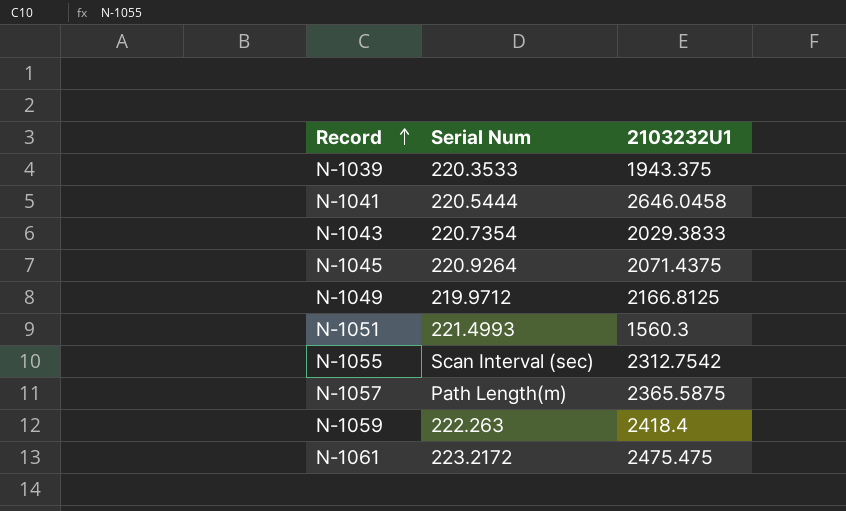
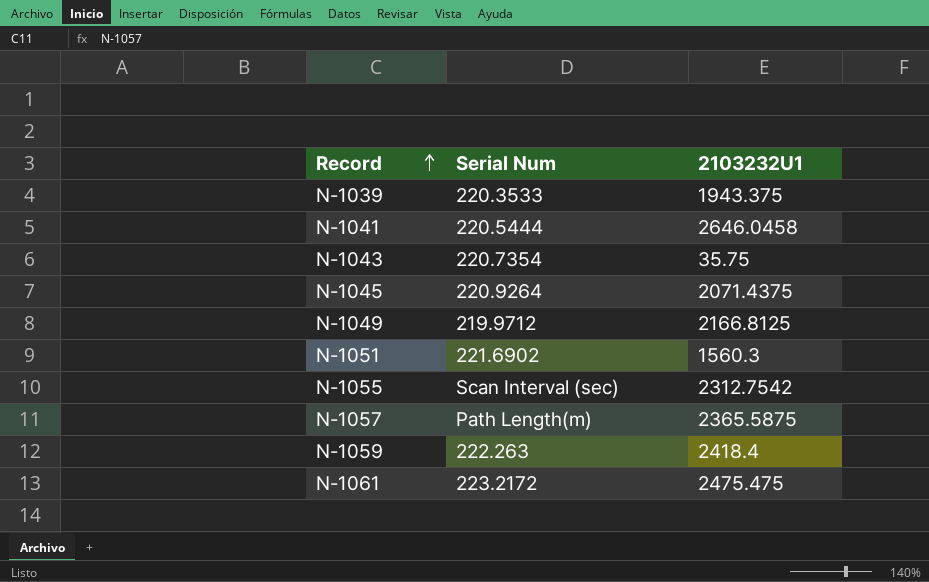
N-1043 | 2103232U1: 2029.3833 -> 35.75
N-1051 | Serial Num: 221.4993 -> 221.6902

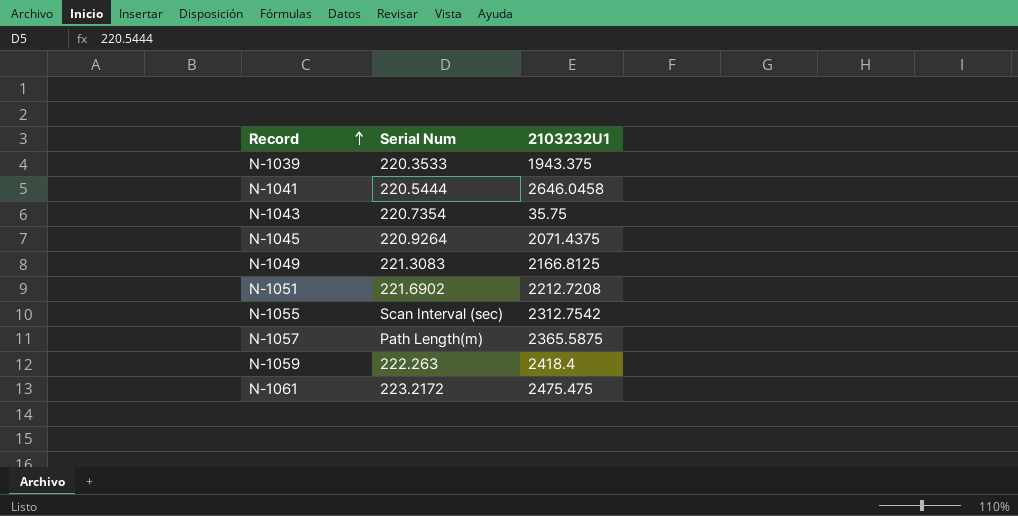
N-1049 | Serial Num: 219.9712 -> 221.3083
N-1051 | 2103232U1: 1560.3 -> 2212.7208

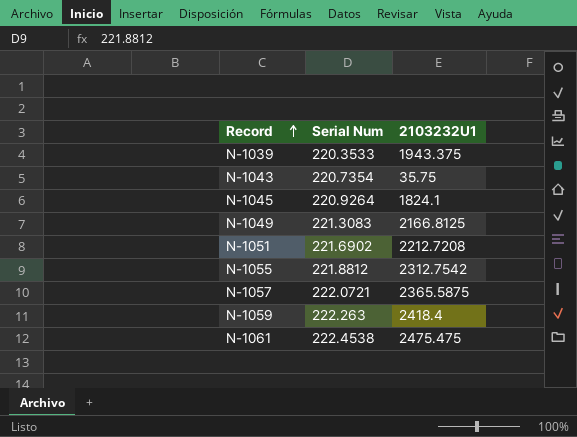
row N-1041: 220.5444 | 2646.0458 -> none
N-1045 | 2103232U1: 2071.4375 -> 1824.1
N-1055 | Serial Num: Scan Interval (sec) -> 221.8812
N-1057 | Serial Num: Path Length(m) -> 222.0721
N-1061 | Serial Num: 223.2172 -> 222.4538

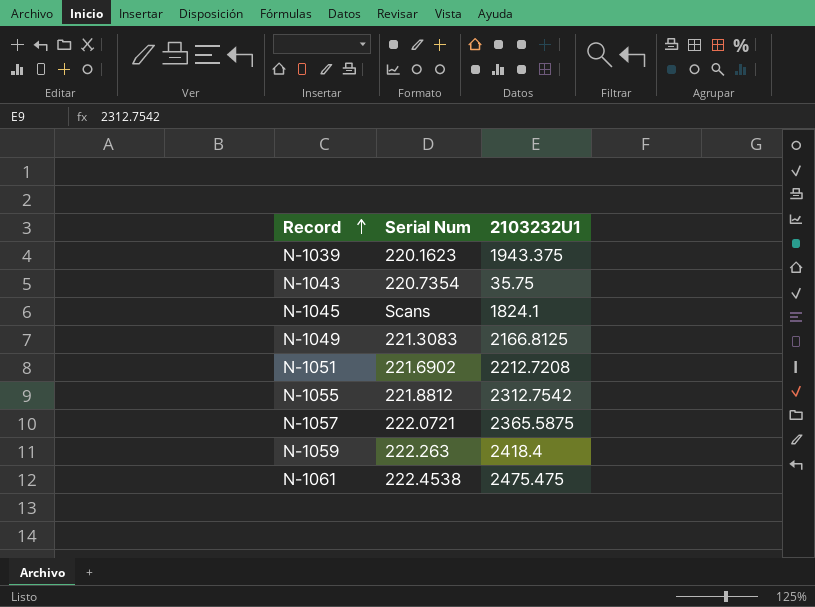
N-1039 | Serial Num: 220.3533 -> 220.1623
N-1045 | Serial Num: 220.9264 -> Scans

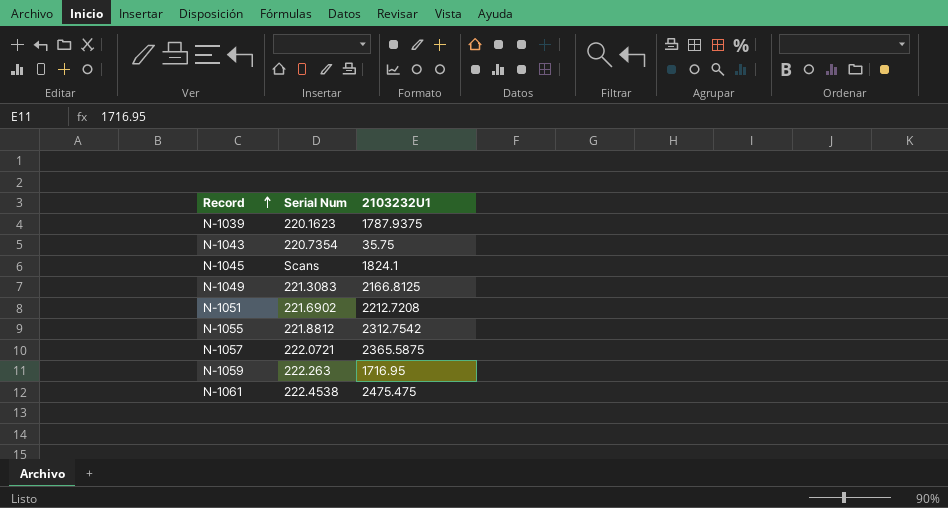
N-1039 | 2103232U1: 1943.375 -> 1787.9375
N-1059 | 2103232U1: 2418.4 -> 1716.95

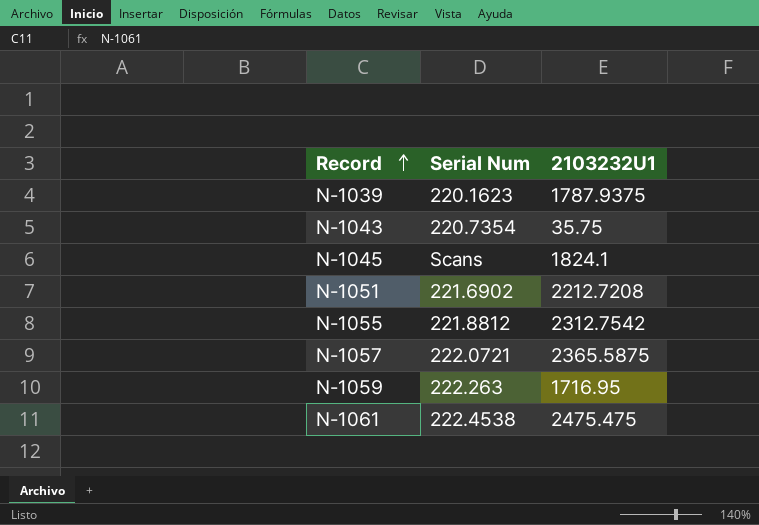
row N-1049: 221.3083 | 2166.8125 -> none

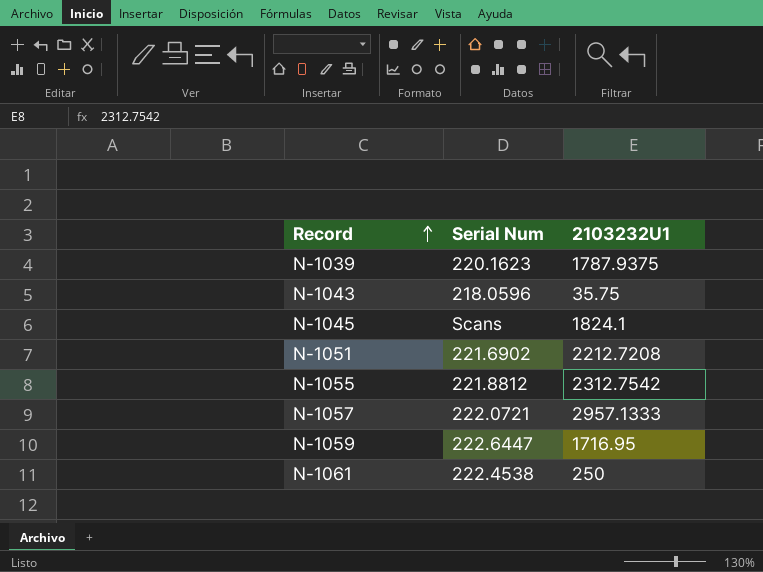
N-1043 | Serial Num: 220.7354 -> 218.0596
N-1057 | 2103232U1: 2365.5875 -> 2957.1333
N-1059 | Serial Num: 222.263 -> 222.6447
N-1061 | 2103232U1: 2475.475 -> 250

